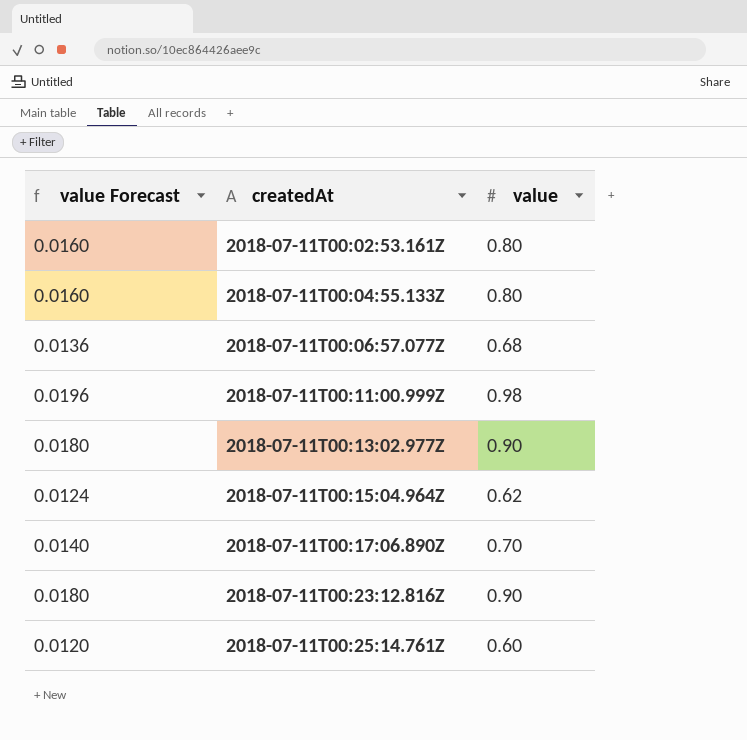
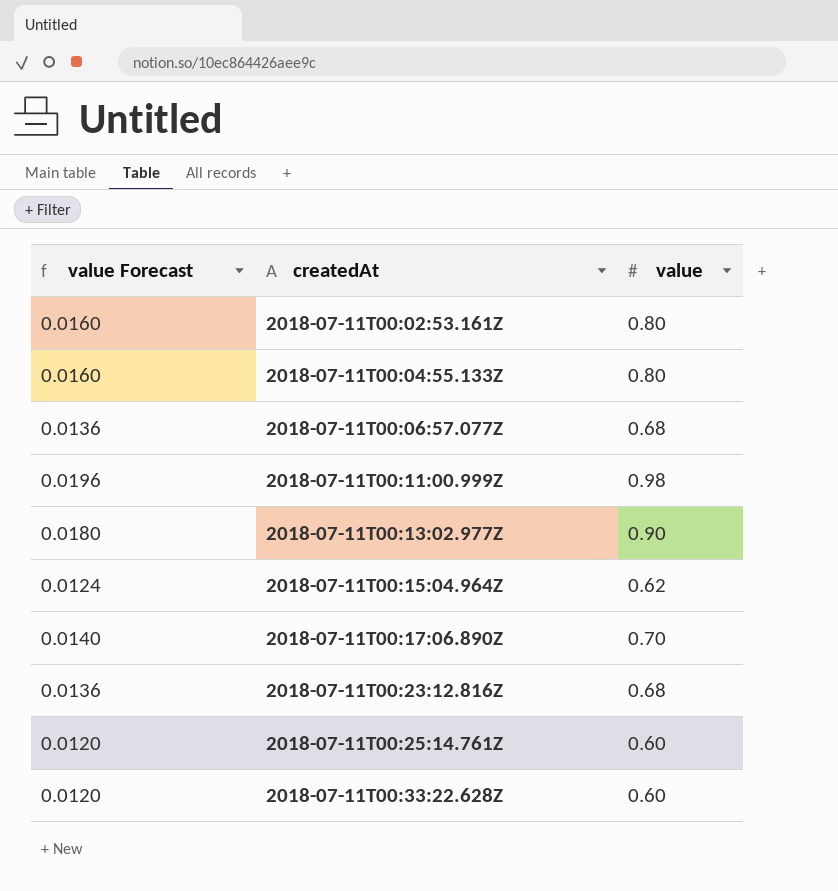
2018-07-11T00:23:12.816Z | value Forecast: 0.0180 -> 0.0136
2018-07-11T00:23:12.816Z | value: 0.90 -> 0.68
row 2018-07-11T00:33:22.628Z: none -> 0.0120 | 0.60

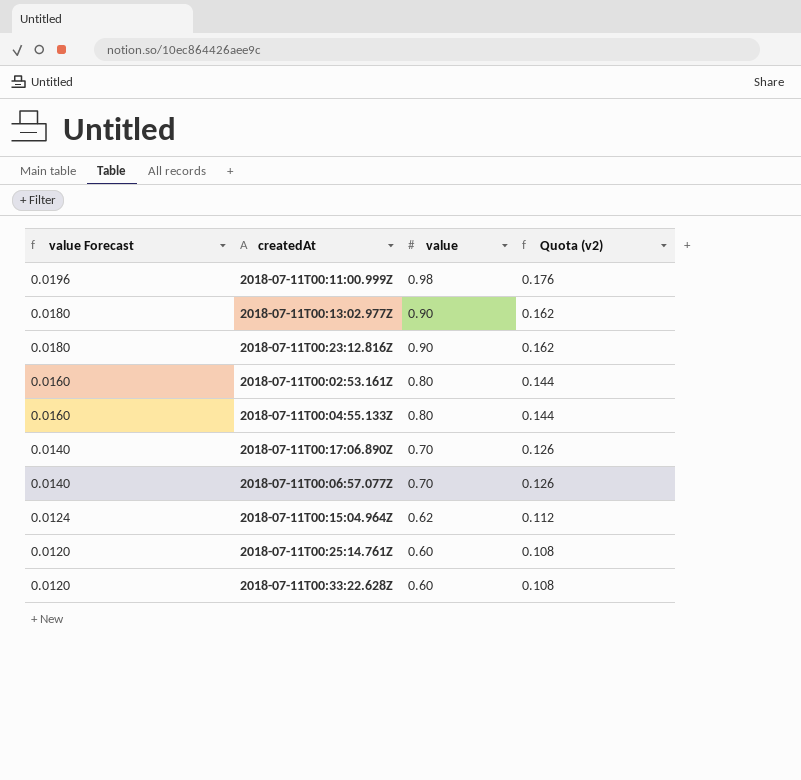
row order: createdAt ascending -> value Forecast descending
column Quota (v2) | formula: none -> [value] * 0.18
2018-07-11T00:23:12.816Z | value Forecast: 0.0136 -> 0.0180
2018-07-11T00:23:12.816Z | value: 0.68 -> 0.90
2018-07-11T00:06:57.077Z | value Forecast: 0.0136 -> 0.0140
2018-07-11T00:06:57.077Z | value: 0.68 -> 0.70

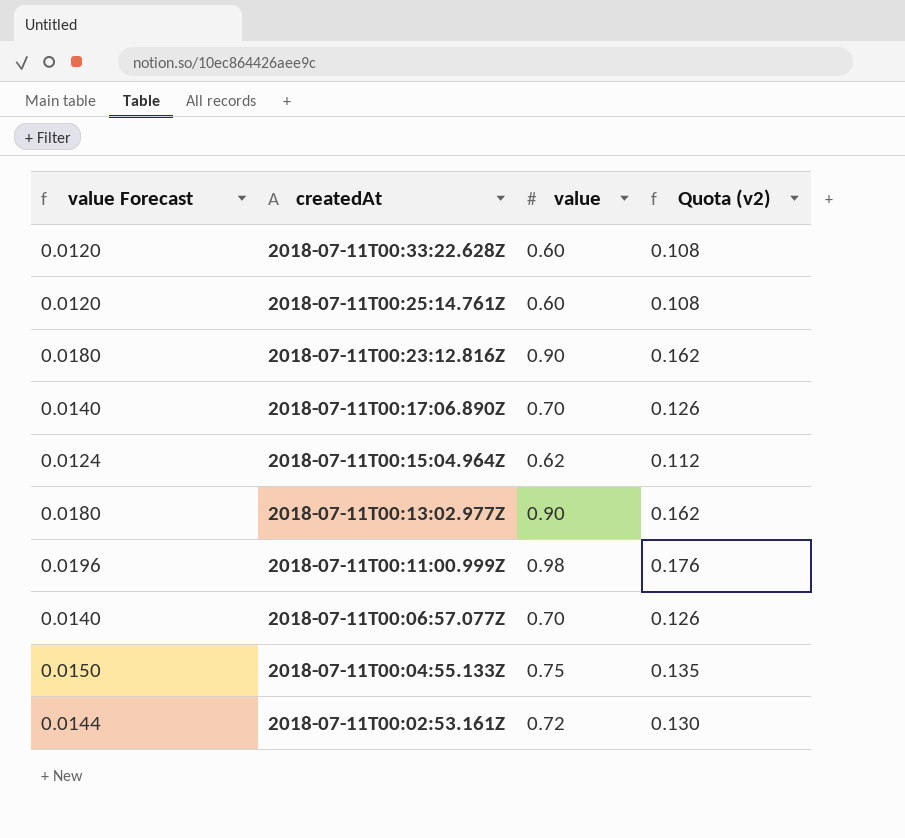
row order: value Forecast descending -> createdAt descending
2018-07-11T00:04:55.133Z | value Forecast: 0.0160 -> 0.0150
2018-07-11T00:04:55.133Z | value: 0.80 -> 0.75
2018-07-11T00:04:55.133Z | Quota (v2): 0.144 -> 0.135
2018-07-11T00:02:53.161Z | value Forecast: 0.0160 -> 0.0144
2018-07-11T00:02:53.161Z | value: 0.80 -> 0.72
2018-07-11T00:02:53.161Z | Quota (v2): 0.144 -> 0.130

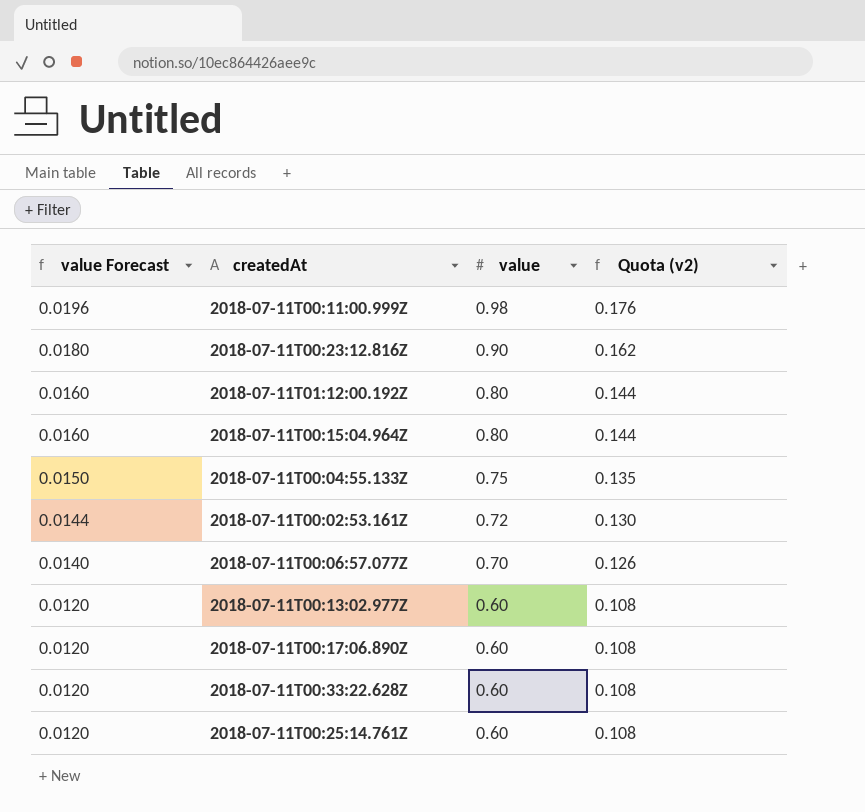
row order: createdAt descending -> value Forecast descending
row 2018-07-11T01:12:00.192Z: none -> 0.0160 | 0.80 | 0.144
2018-07-11T00:15:04.964Z | value Forecast: 0.0124 -> 0.0160
2018-07-11T00:15:04.964Z | value: 0.62 -> 0.80
2018-07-11T00:15:04.964Z | Quota (v2): 0.112 -> 0.144
2018-07-11T00:13:02.977Z | value Forecast: 0.0180 -> 0.0120
2018-07-11T00:13:02.977Z | value: 0.90 -> 0.60
2018-07-11T00:13:02.977Z | Quota (v2): 0.162 -> 0.108
2018-07-11T00:17:06.890Z | value Forecast: 0.0140 -> 0.0120
2018-07-11T00:17:06.890Z | value: 0.70 -> 0.60
2018-07-11T00:17:06.890Z | Quota (v2): 0.126 -> 0.108

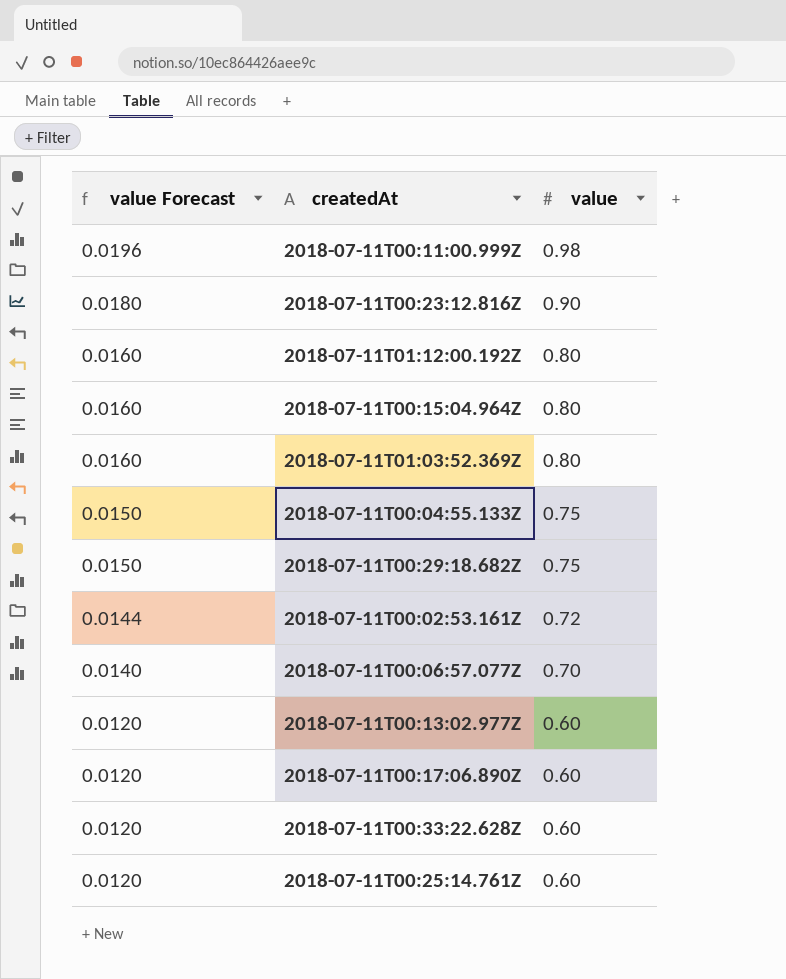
column Quota (v2) | formula: [value] * 0.18 -> none
row 2018-07-11T01:03:52.369Z: none -> 0.0160 | 0.80
row 2018-07-11T00:29:18.682Z: none -> 0.0150 | 0.75

